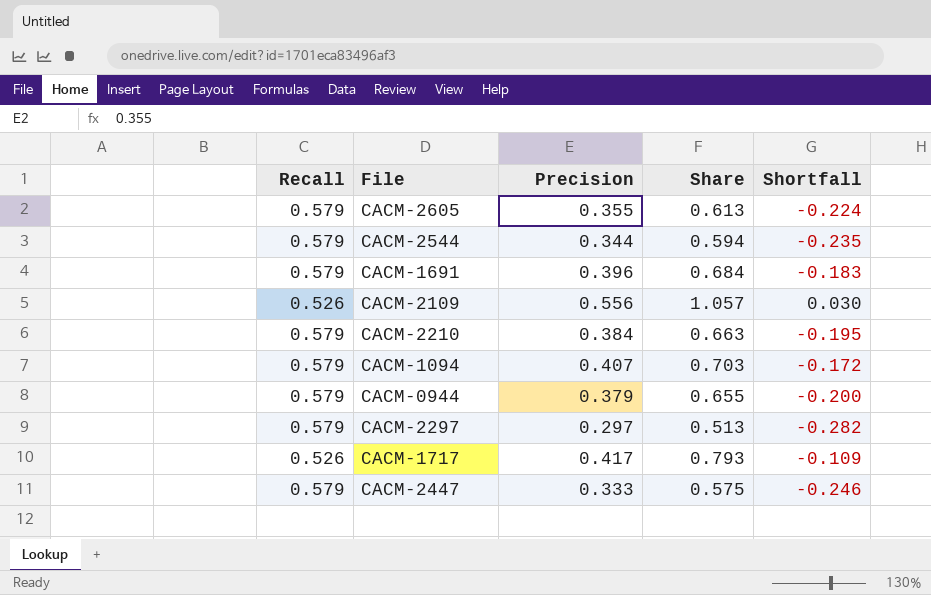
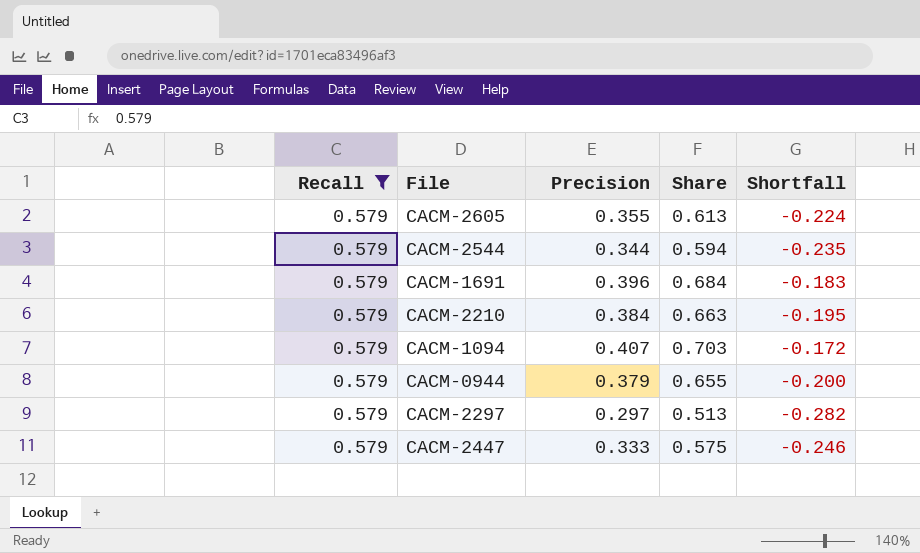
filter: none -> Recall = 0.579

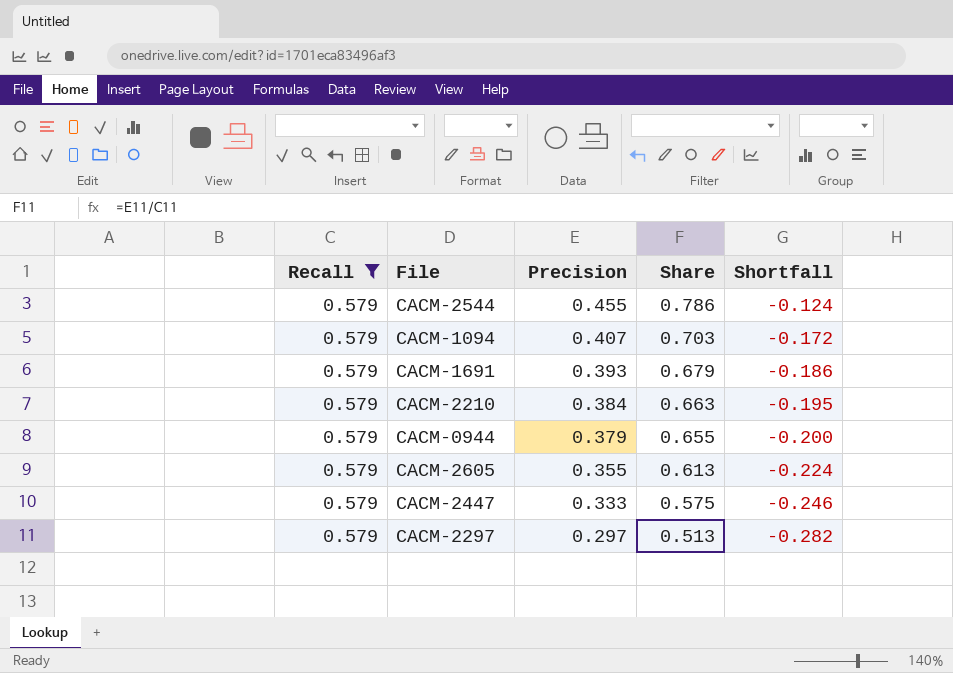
row order: none -> Precision descending
CACM-2544 | Precision: 0.344 -> 0.455
CACM-2544 | Share: 0.594 -> 0.786
CACM-2544 | Shortfall: -0.235 -> -0.124
CACM-1691 | Precision: 0.396 -> 0.393
CACM-1691 | Share: 0.684 -> 0.679
CACM-1691 | Shortfall: -0.183 -> -0.186

